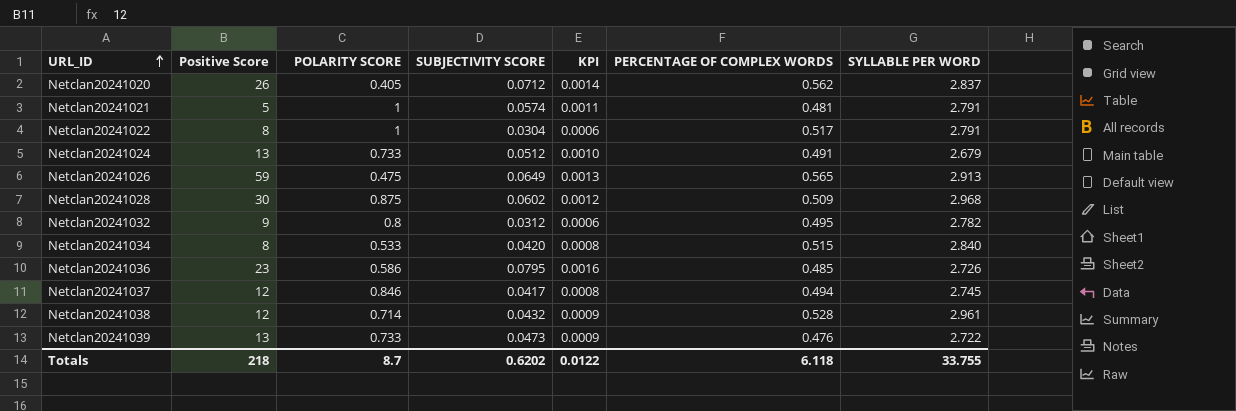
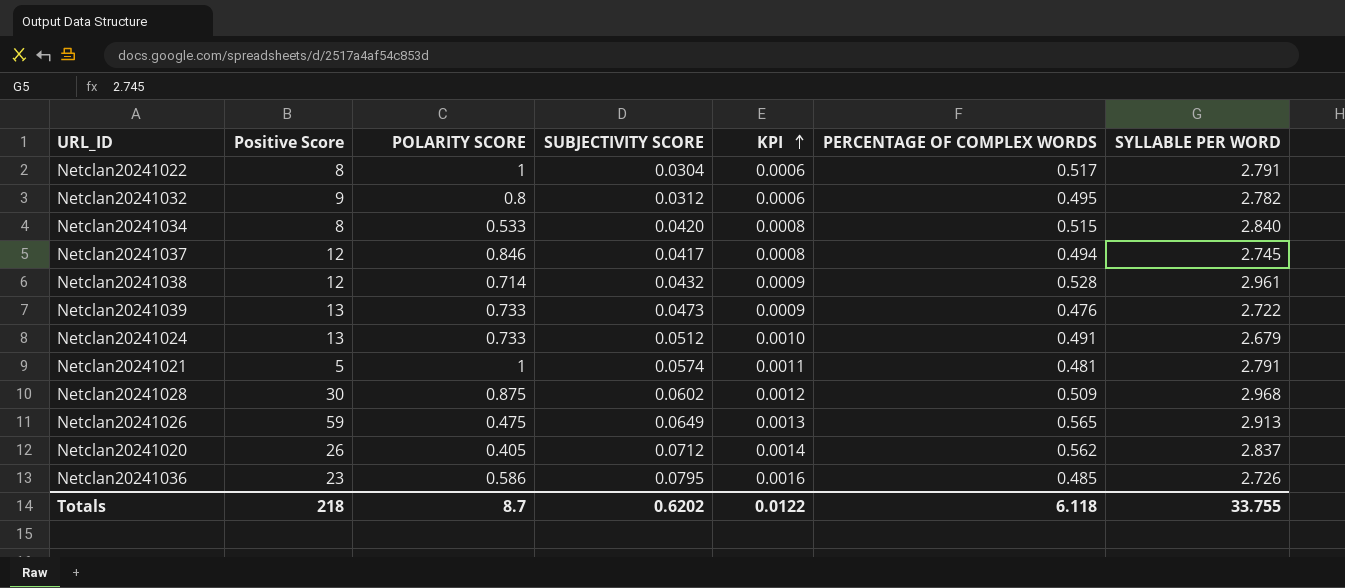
row order: URL_ID ascending -> KPI ascending

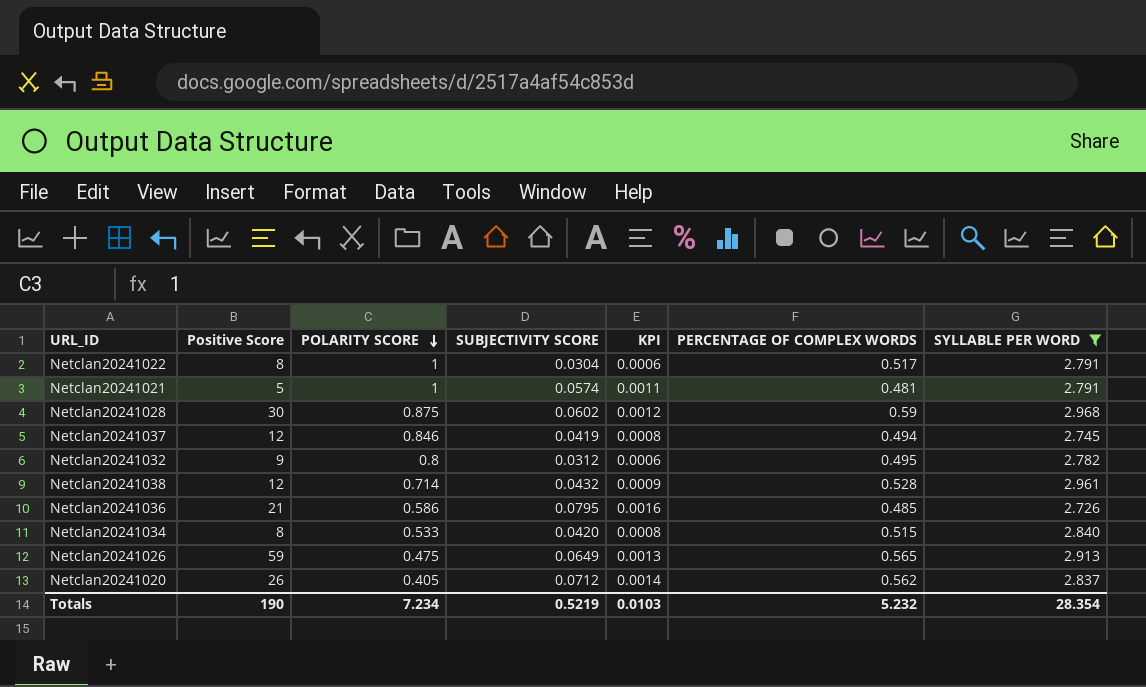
filter: none -> SYLLABLE PER WORD >= 2.726
row order: KPI ascending -> POLARITY SCORE descending
Netclan20241028 | PERCENTAGE OF COMPLEX WORDS: 0.509 -> 0.59
Netclan20241037 | SUBJECTIVITY SCORE: 0.0417 -> 0.0419
Netclan20241036 | Positive Score: 23 -> 21
Totals | Positive Score: 218 -> 190
Totals | POLARITY SCORE: 8.7 -> 7.234
Totals | SUBJECTIVITY SCORE: 0.6202 -> 0.5219
Totals | KPI: 0.0122 -> 0.0103
Totals | PERCENTAGE OF COMPLEX WORDS: 6.118 -> 5.232
Totals | SYLLABLE PER WORD: 33.755 -> 28.354

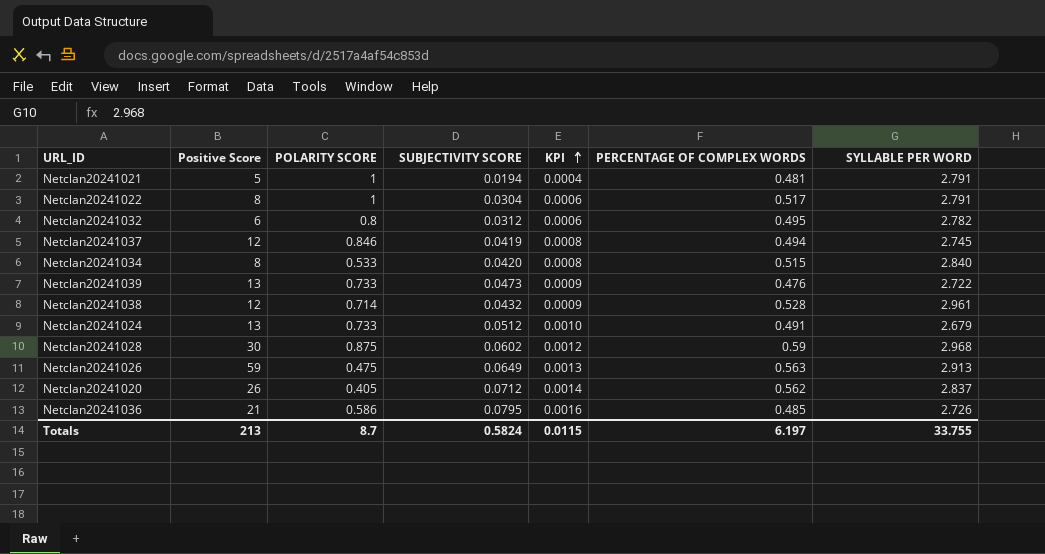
filter: SYLLABLE PER WORD >= 2.726 -> none
row order: POLARITY SCORE descending -> KPI ascending
Netclan20241021 | SUBJECTIVITY SCORE: 0.0574 -> 0.0194
Netclan20241021 | KPI: 0.0011 -> 0.0004
Netclan20241032 | Positive Score: 9 -> 6
Netclan20241026 | PERCENTAGE OF COMPLEX WORDS: 0.565 -> 0.563
Totals | Positive Score: 190 -> 213
Totals | POLARITY SCORE: 7.234 -> 8.7
Totals | SUBJECTIVITY SCORE: 0.5219 -> 0.5824
Totals | KPI: 0.0103 -> 0.0115
Totals | PERCENTAGE OF COMPLEX WORDS: 5.232 -> 6.197
Totals | SYLLABLE PER WORD: 28.354 -> 33.755

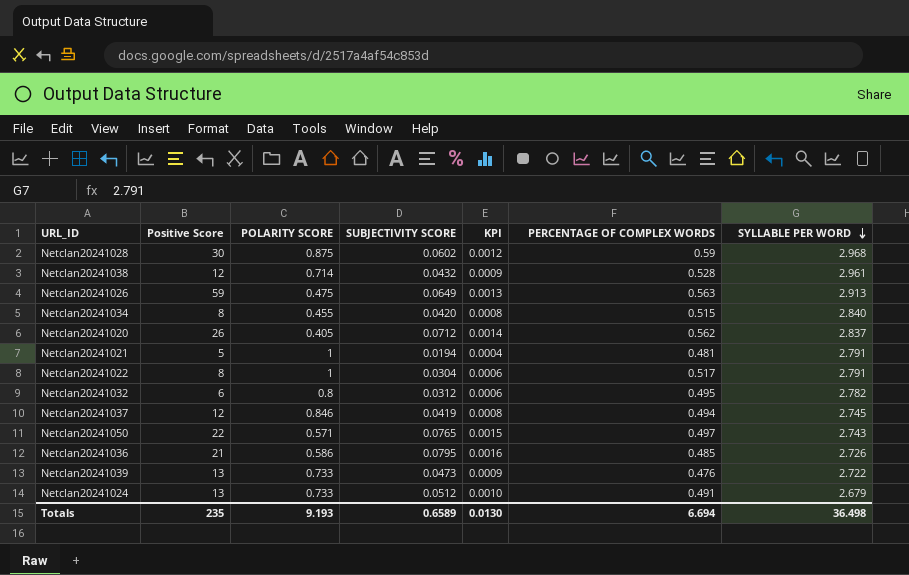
row order: KPI ascending -> SYLLABLE PER WORD descending
Netclan20241034 | POLARITY SCORE: 0.533 -> 0.455
row Netclan20241050: none -> 22 | 0.571 | 0.0765 | 0.0015 | 0.497 | 2.743
Totals | Positive Score: 213 -> 235
Totals | POLARITY SCORE: 8.7 -> 9.193
Totals | SUBJECTIVITY SCORE: 0.5824 -> 0.6589
Totals | KPI: 0.0115 -> 0.0130
Totals | PERCENTAGE OF COMPLEX WORDS: 6.197 -> 6.694
Totals | SYLLABLE PER WORD: 33.755 -> 36.498

